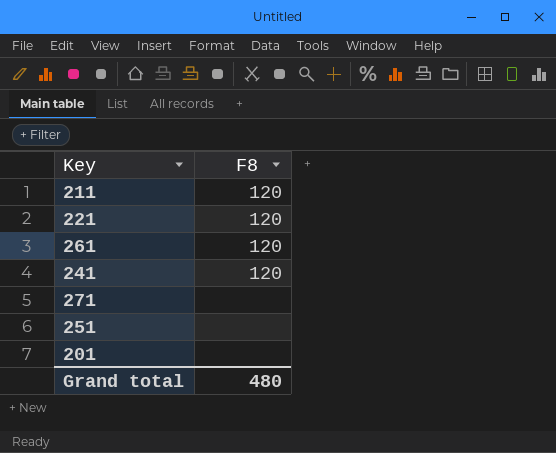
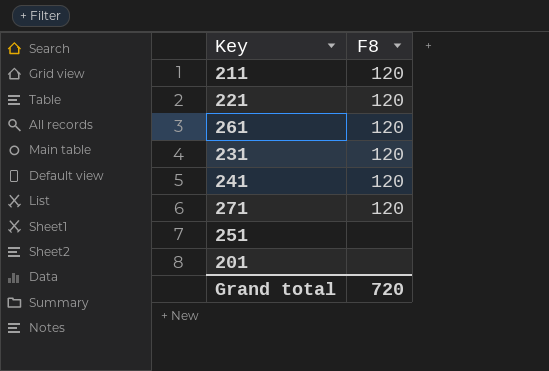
row 231: none -> 120
271 | F8: none -> 120
Grand total | F8: 480 -> 720

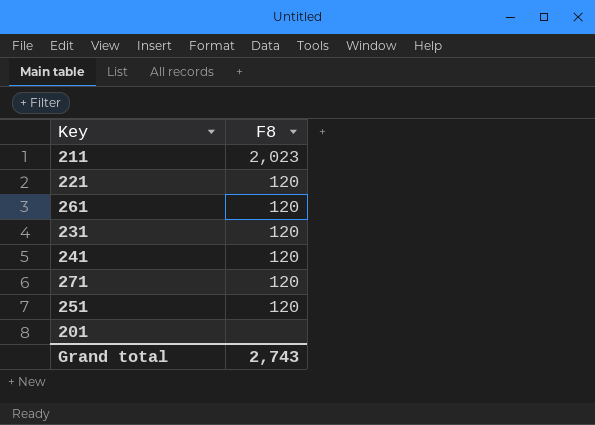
211 | F8: 120 -> 2,023
251 | F8: none -> 120
Grand total | F8: 720 -> 2,743

